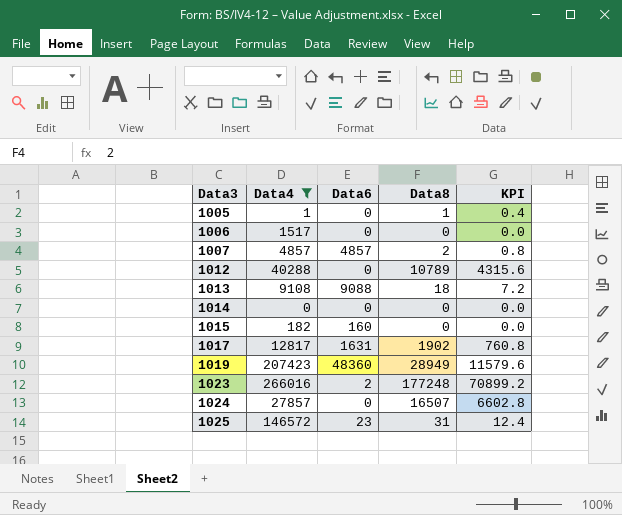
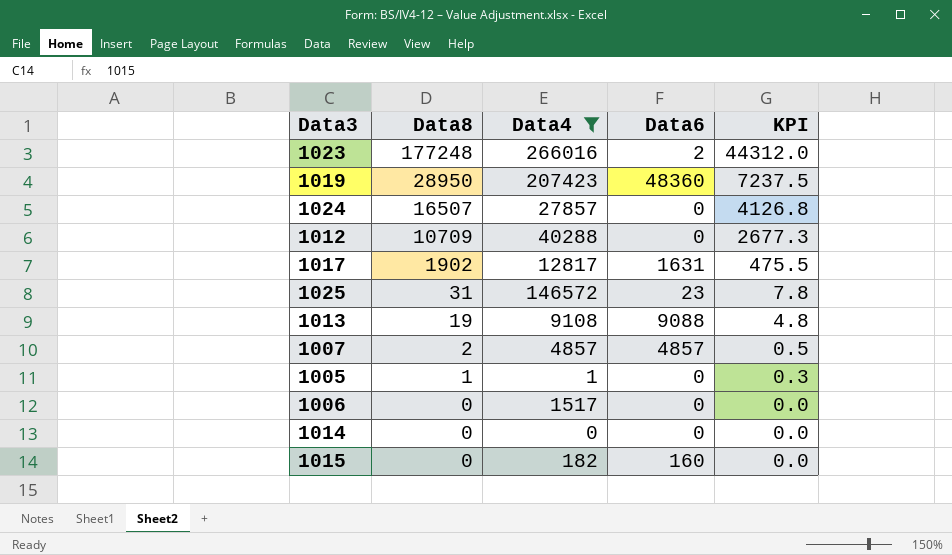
row order: Data3 ascending -> Data8 descending
column Data8 | position: 4 -> 2
column KPI | formula: [Data8] * 0.4 -> [Data8] * 0.25
1019 | Data8: 28949 -> 28950
1012 | Data8: 10789 -> 10709
1013 | Data8: 18 -> 19

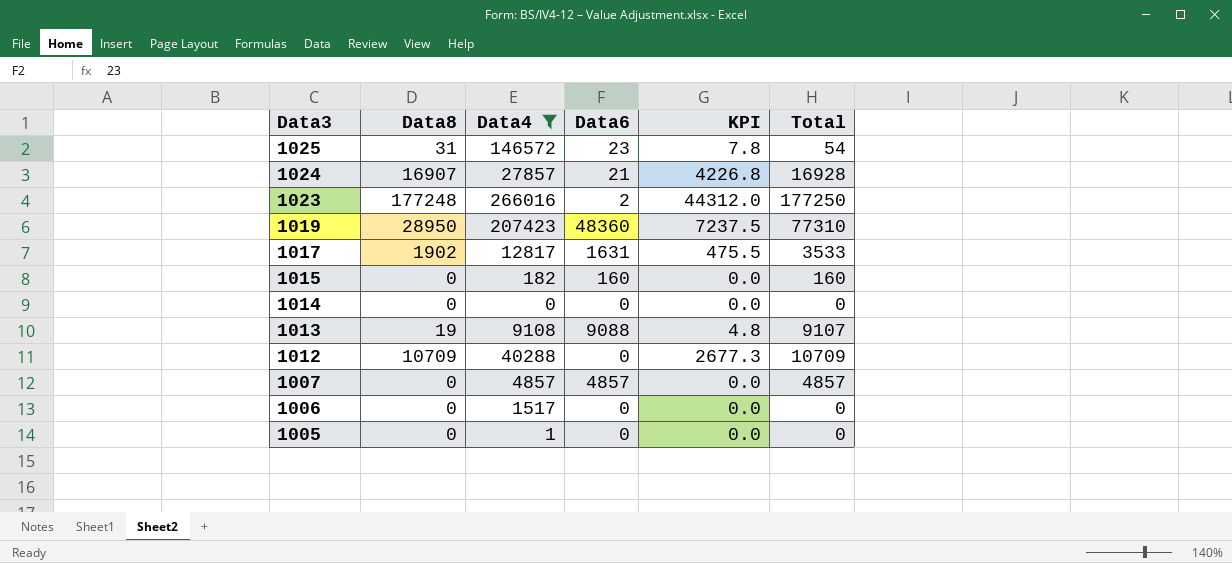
row order: Data8 descending -> Data3 descending
column Total | formula: none -> [Data8] + [Data6]
1024 | Data8: 16507 -> 16907
1024 | Data6: 0 -> 21
1024 | KPI: 4126.8 -> 4226.8
1007 | Data8: 2 -> 0
1007 | KPI: 0.5 -> 0.0
1005 | Data8: 1 -> 0
1005 | KPI: 0.3 -> 0.0

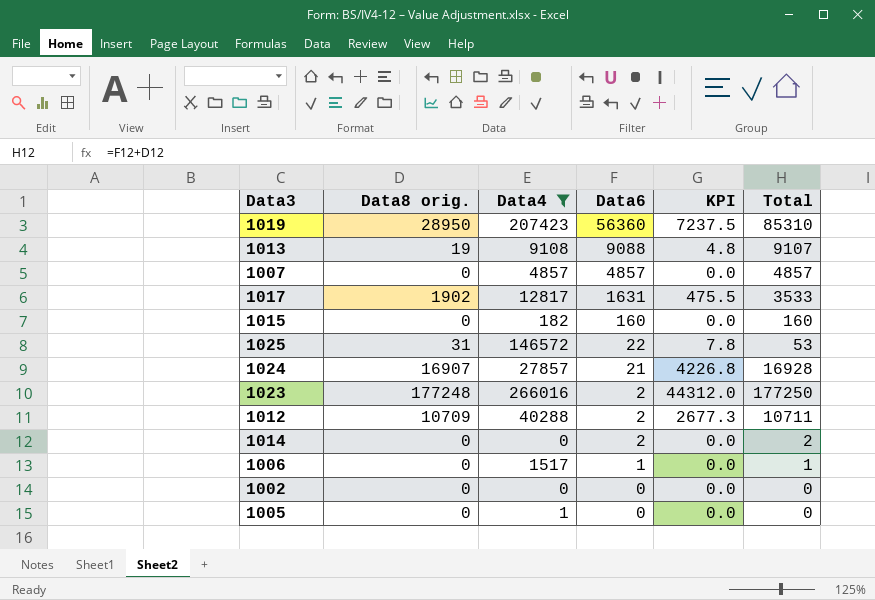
row order: Data3 descending -> Data6 descending
column name: Data8 -> Data8 orig.
1019 | Data6: 48360 -> 56360
1019 | Total: 77310 -> 85310
1025 | Data6: 23 -> 22
1025 | Total: 54 -> 53
1012 | Data6: 0 -> 2
1012 | Total: 10709 -> 10711
1014 | Data6: 0 -> 2
1014 | Total: 0 -> 2
1006 | Data6: 0 -> 1
1006 | Total: 0 -> 1
row 1002: none -> 0 | 0 | 0 | 0.0 | 0

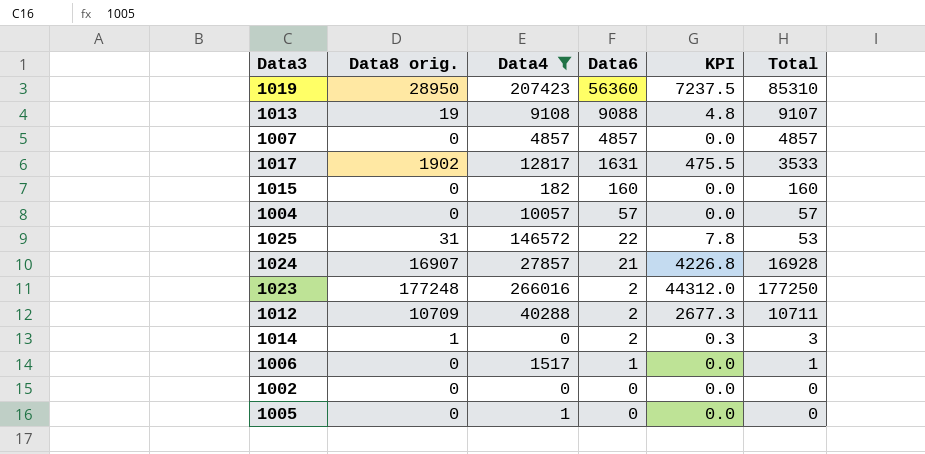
row 1004: none -> 0 | 10057 | 57 | 0.0 | 57
1014 | Data8 orig.: 0 -> 1
1014 | KPI: 0.0 -> 0.3
1014 | Total: 2 -> 3

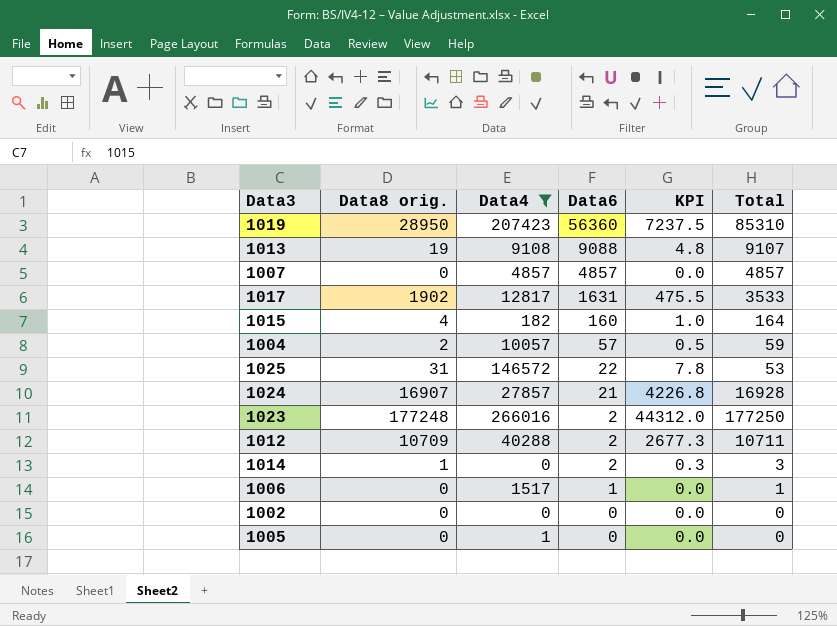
1015 | Data8 orig.: 0 -> 4
1015 | KPI: 0.0 -> 1.0
1015 | Total: 160 -> 164
1004 | Data8 orig.: 0 -> 2
1004 | KPI: 0.0 -> 0.5
1004 | Total: 57 -> 59

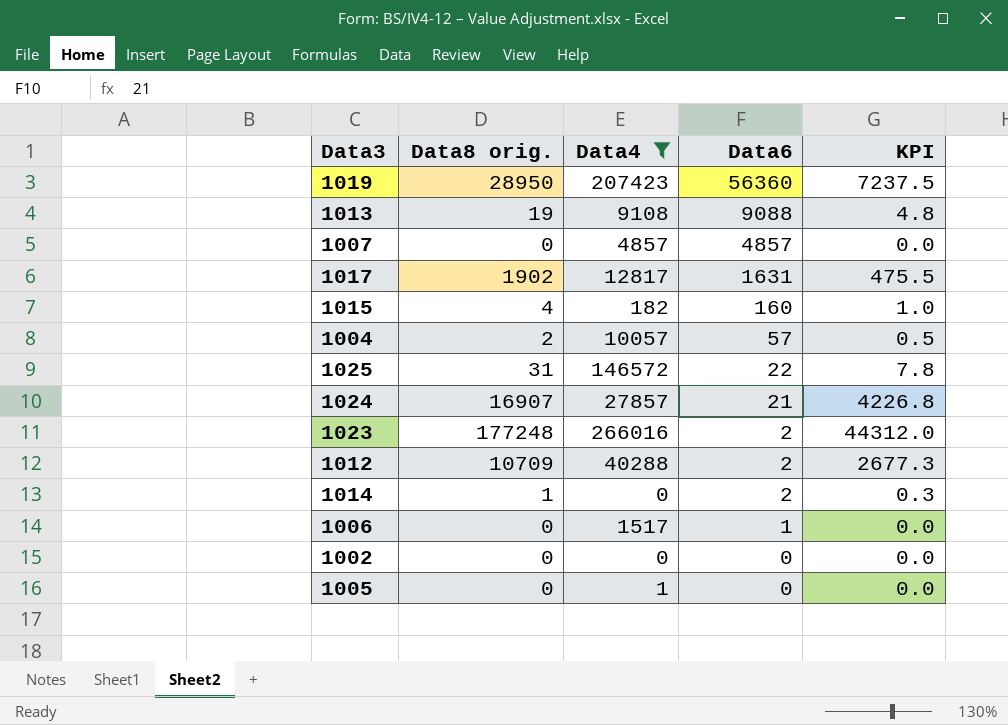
column Total | formula: [Data8 orig.] + [Data6] -> none

